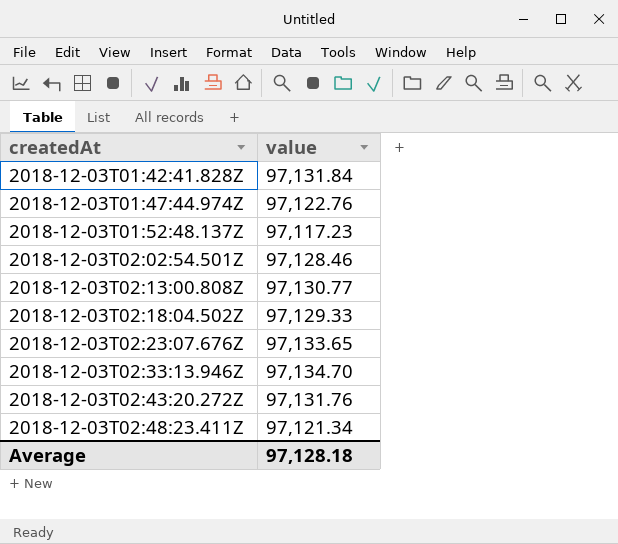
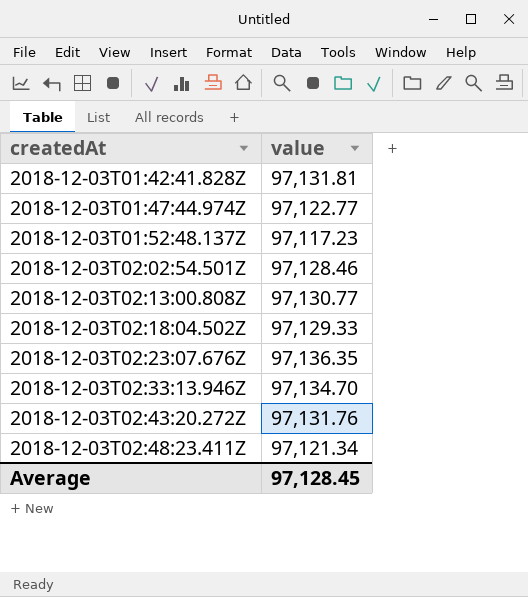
2018-12-03T01:42:41.828Z | value: 97,131.84 -> 97,131.81
2018-12-03T01:47:44.974Z | value: 97,122.76 -> 97,122.77
2018-12-03T02:23:07.676Z | value: 97,133.65 -> 97,136.35
Average | value: 97,128.18 -> 97,128.45

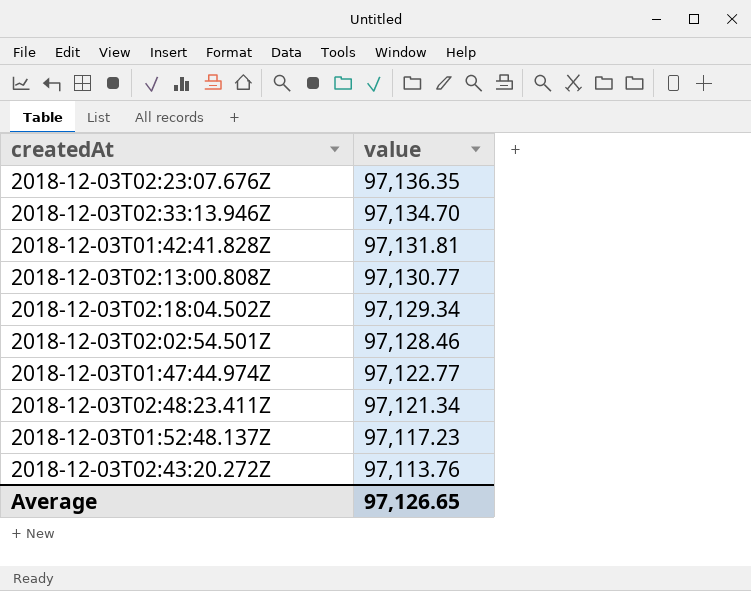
row order: createdAt ascending -> value descending
2018-12-03T02:18:04.502Z | value: 97,129.33 -> 97,129.34
2018-12-03T02:43:20.272Z | value: 97,131.76 -> 97,113.76
Average | value: 97,128.45 -> 97,126.65

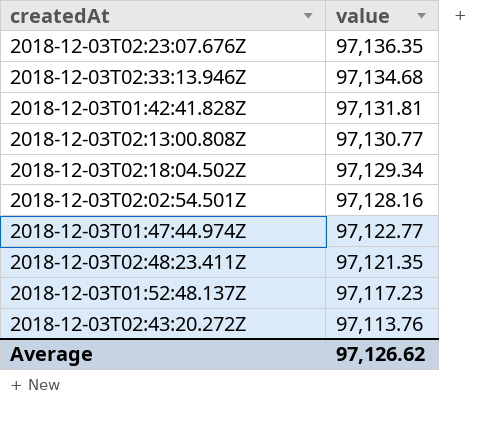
2018-12-03T02:33:13.946Z | value: 97,134.70 -> 97,134.68
2018-12-03T02:02:54.501Z | value: 97,128.46 -> 97,128.16
2018-12-03T02:48:23.411Z | value: 97,121.34 -> 97,121.35
Average | value: 97,126.65 -> 97,126.62

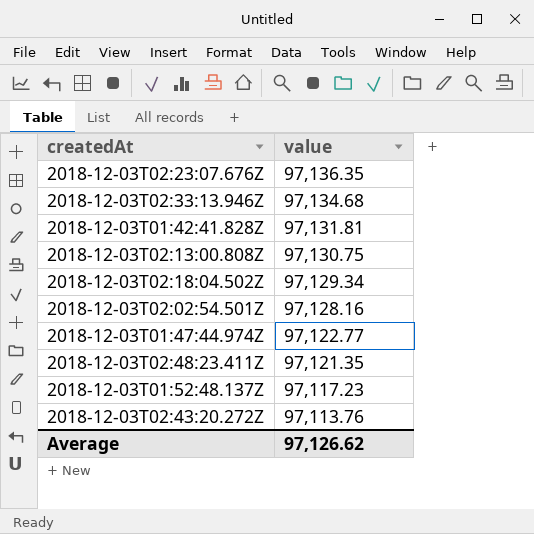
2018-12-03T02:13:00.808Z | value: 97,130.77 -> 97,130.75

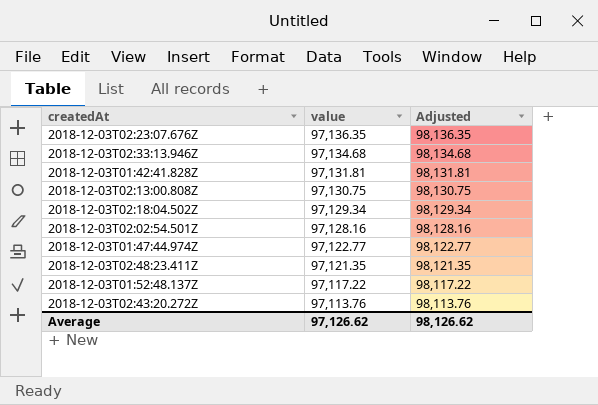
column Adjusted | formula: none -> [value] + 1000
2018-12-03T01:52:48.137Z | value: 97,117.23 -> 97,117.22

